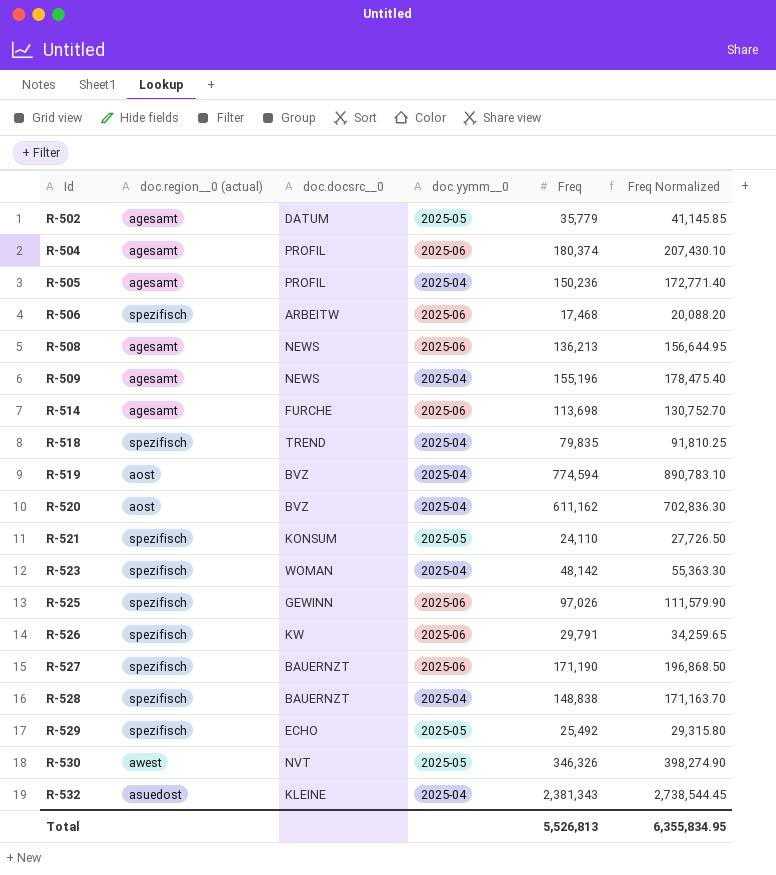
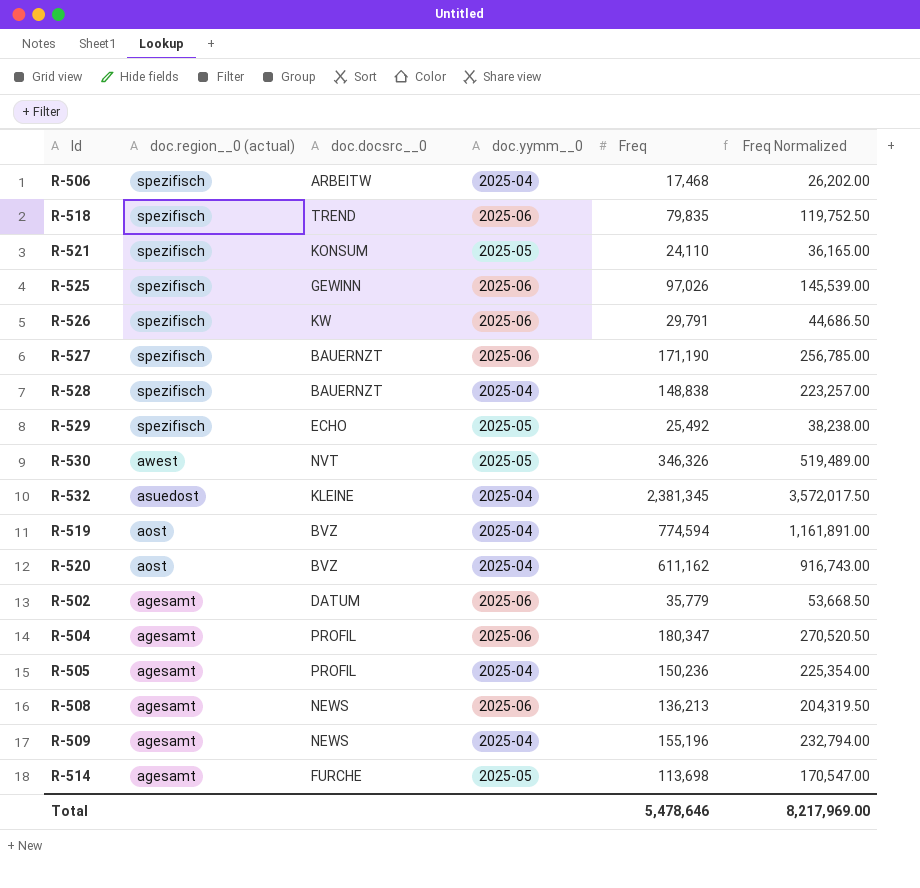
row order: Id ascending -> doc.region__0 (actual) descending
column Freq Normalized | formula: [Freq] * 1.15 -> [Freq] * 1.5
row R-523: spezifisch | WOMAN | 2025-04 | 48,142 | 55,363.30 -> none
R-506 | doc.yymm__0: 2025-06 -> 2025-04
R-518 | doc.yymm__0: 2025-04 -> 2025-06
R-532 | Freq: 2,381,343 -> 2,381,345
R-502 | doc.yymm__0: 2025-05 -> 2025-06
R-504 | Freq: 180,374 -> 180,347
R-514 | doc.yymm__0: 2025-06 -> 2025-05
Total | Freq: 5,526,813 -> 5,478,646
Total | Freq Normalized: 6,355,834.95 -> 8,217,969.00

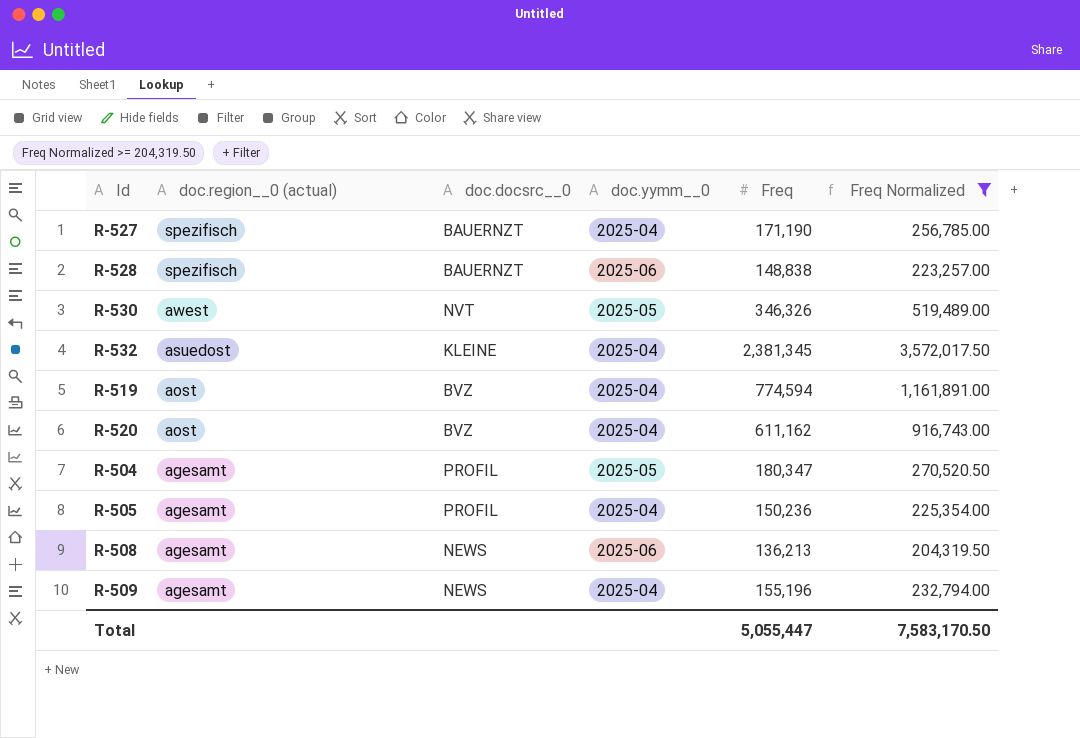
filter: none -> Freq Normalized >= 204,319.50
R-527 | doc.yymm__0: 2025-06 -> 2025-04
R-528 | doc.yymm__0: 2025-04 -> 2025-06
R-504 | doc.yymm__0: 2025-06 -> 2025-05
Total | Freq: 5,478,646 -> 5,055,447
Total | Freq Normalized: 8,217,969.00 -> 7,583,170.50

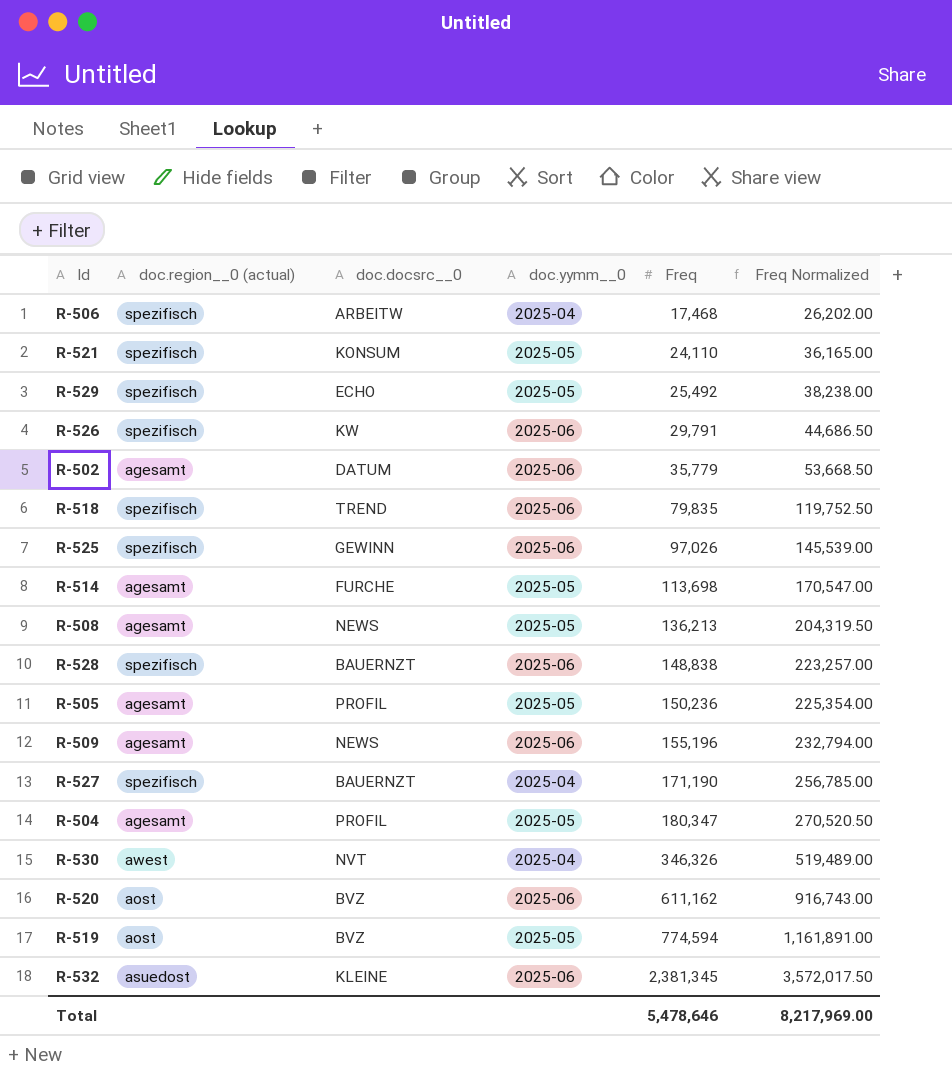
filter: Freq Normalized >= 204,319.50 -> none
row order: doc.region__0 (actual) descending -> Freq ascending
R-508 | doc.yymm__0: 2025-06 -> 2025-05
R-505 | doc.yymm__0: 2025-04 -> 2025-05
R-509 | doc.yymm__0: 2025-04 -> 2025-06
R-530 | doc.yymm__0: 2025-05 -> 2025-04
R-520 | doc.yymm__0: 2025-04 -> 2025-06
R-519 | doc.yymm__0: 2025-04 -> 2025-05
R-532 | doc.yymm__0: 2025-04 -> 2025-06
Total | Freq: 5,055,447 -> 5,478,646
Total | Freq Normalized: 7,583,170.50 -> 8,217,969.00

